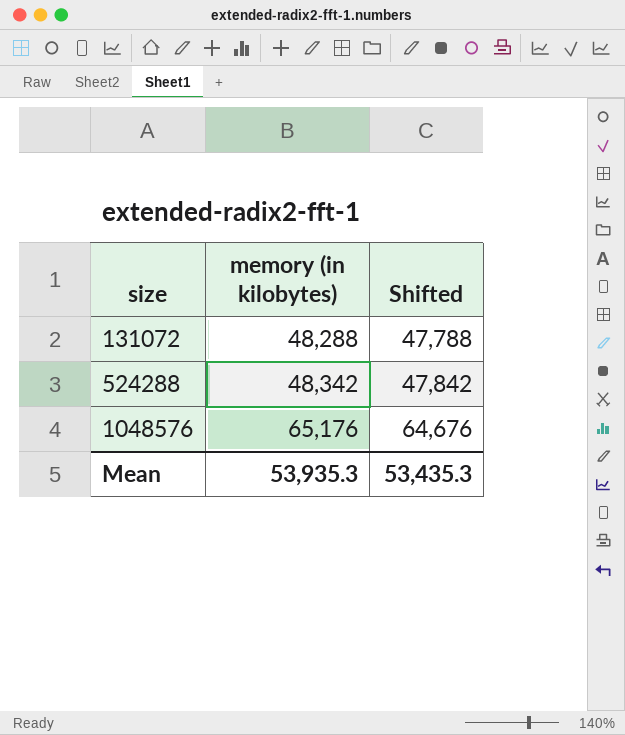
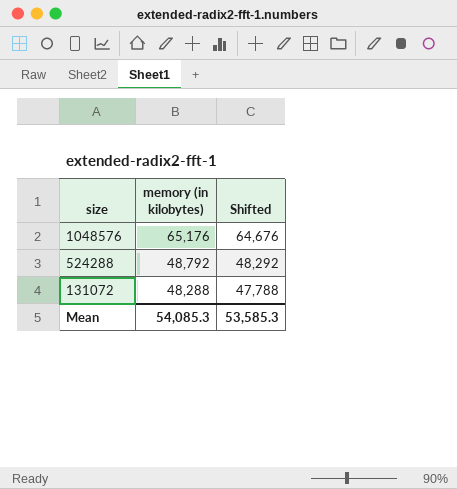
row order: size ascending -> size descending
524288 | memory (in kilobytes): 48,342 -> 48,792
524288 | Shifted: 47,842 -> 48,292
Mean | memory (in kilobytes): 53,935.3 -> 54,085.3
Mean | Shifted: 53,435.3 -> 53,585.3

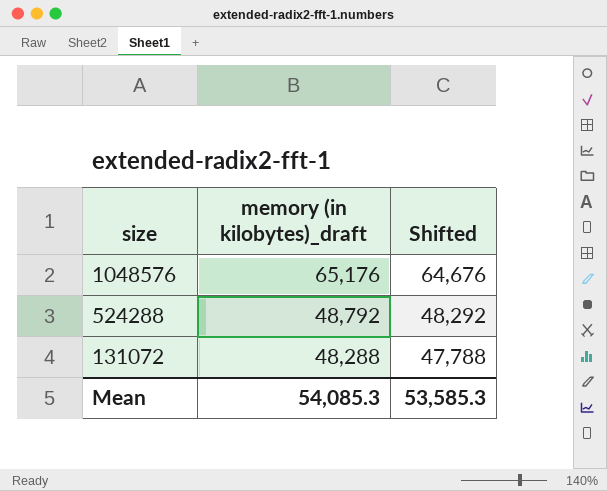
column name: memory (in kilobytes) -> memory (in kilobytes)_draft

